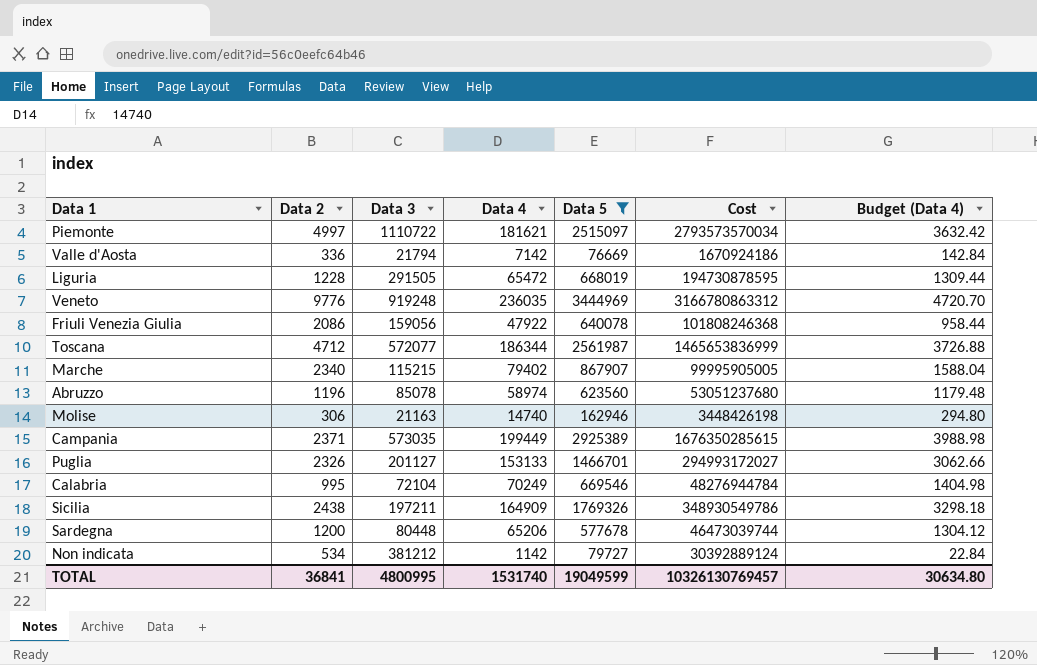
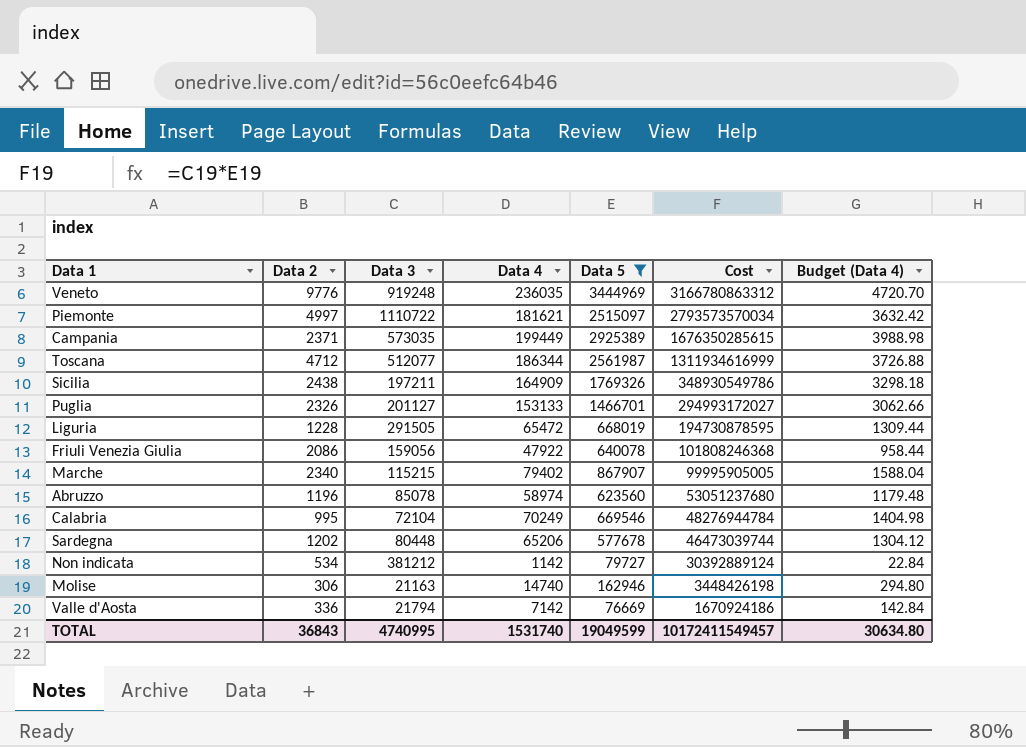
row order: none -> Cost descending
Toscana | Data 3: 572077 -> 512077
Toscana | Cost: 1465653836999 -> 1311934616999
Sardegna | Data 2: 1200 -> 1202
TOTAL | Data 2: 36841 -> 36843
TOTAL | Data 3: 4800995 -> 4740995
TOTAL | Cost: 10326130769457 -> 10172411549457

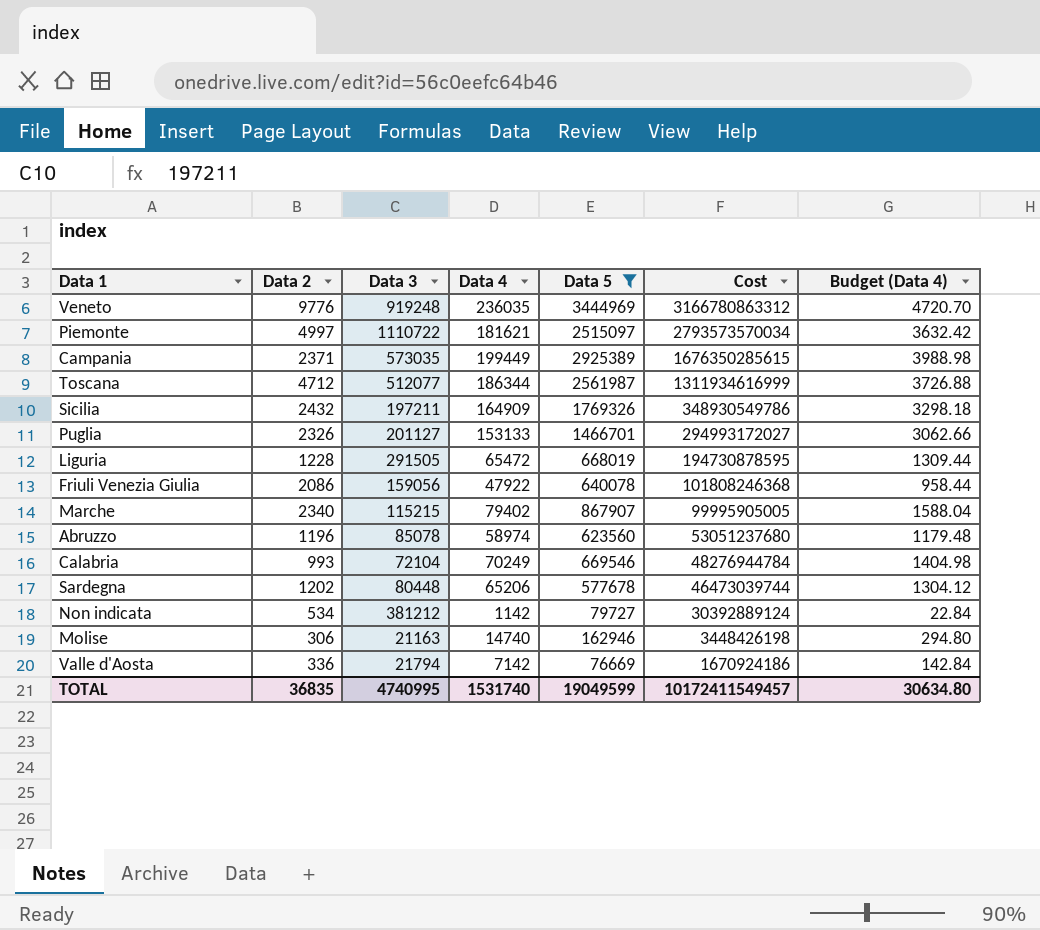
Sicilia | Data 2: 2438 -> 2432
Calabria | Data 2: 995 -> 993
TOTAL | Data 2: 36843 -> 36835

